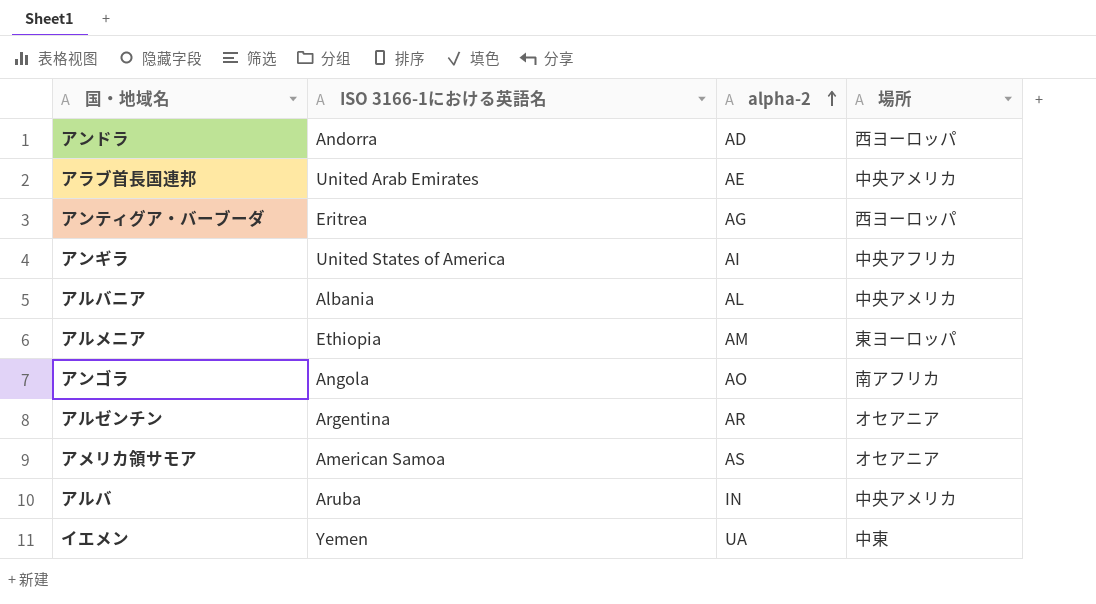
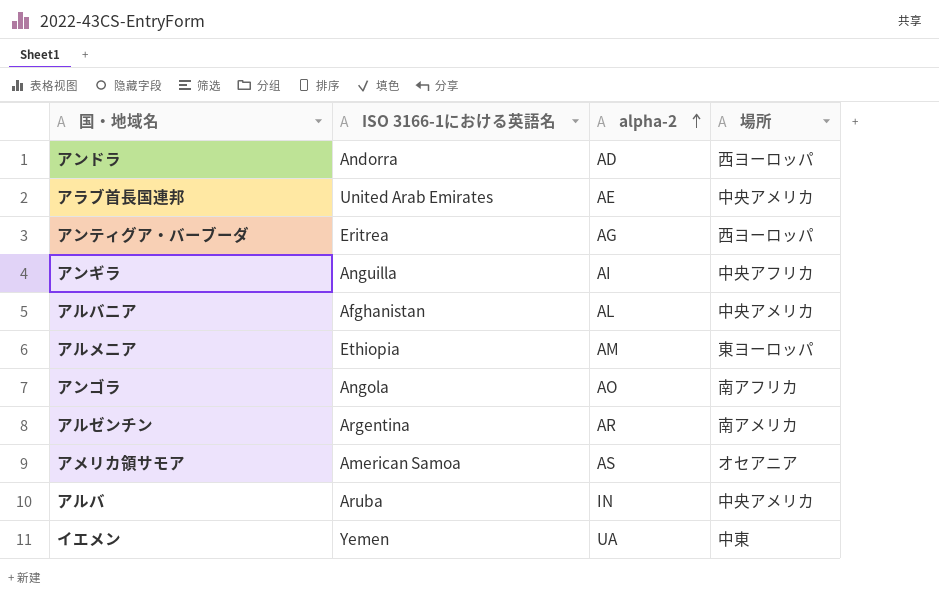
アンギラ | ISO 3166-1における英語名: United States of America -> Anguilla
アルバニア | ISO 3166-1における英語名: Albania -> Afghanistan
アルゼンチン | 場所: オセアニア -> 南アメリカ

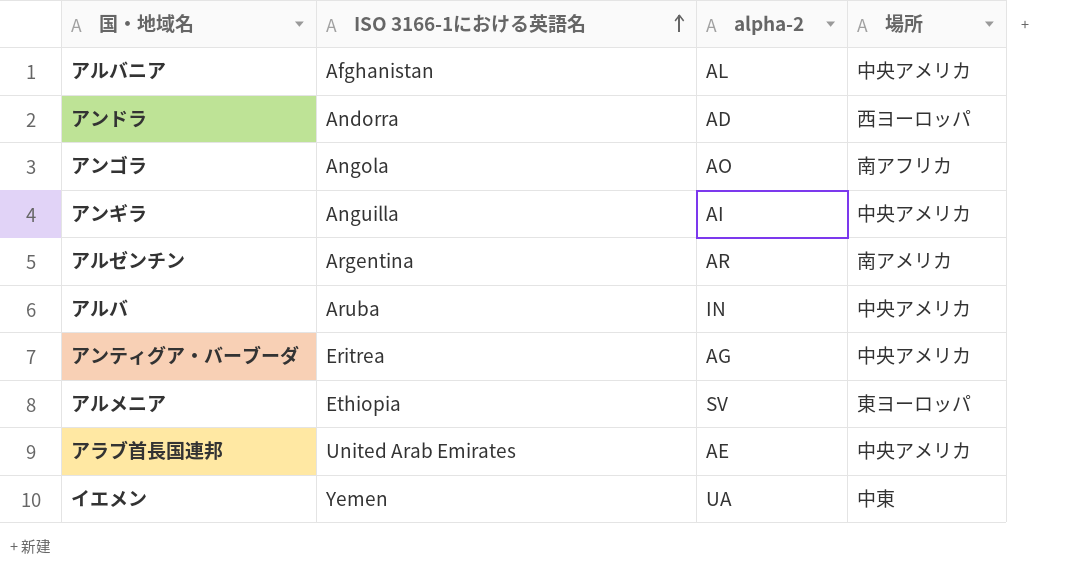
row order: alpha-2 ascending -> ISO 3166-1における英語名 ascending
row アメリカ領サモア: American Samoa | AS | オセアニア -> none
アンギラ | 場所: 中央アフリカ -> 中央アメリカ
アンティグア・バーブーダ | 場所: 西ヨーロッパ -> 中央アメリカ
アルメニア | alpha-2: AM -> SV

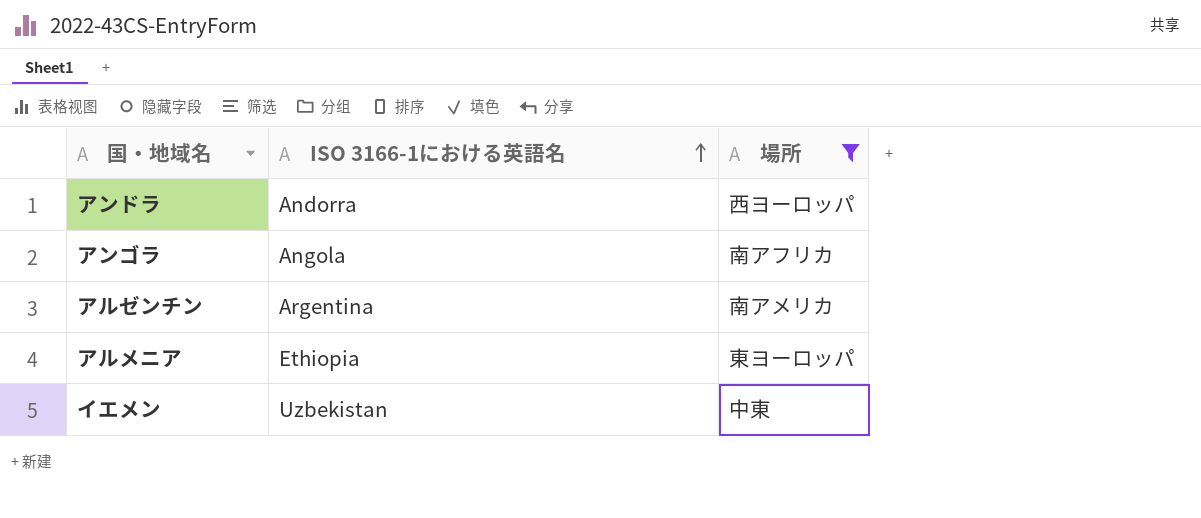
filter: none -> 場所 != 中央アメリカ
column alpha-2 | position: 3 -> none
イエメン | ISO 3166-1における英語名: Yemen -> Uzbekistan

